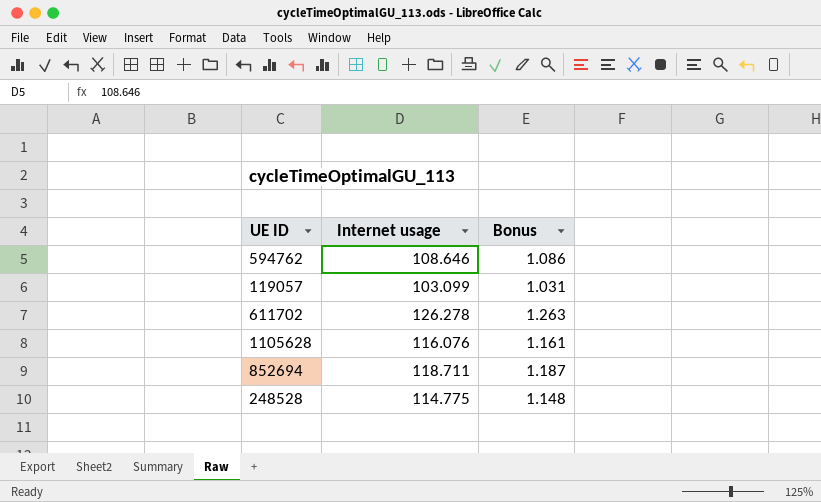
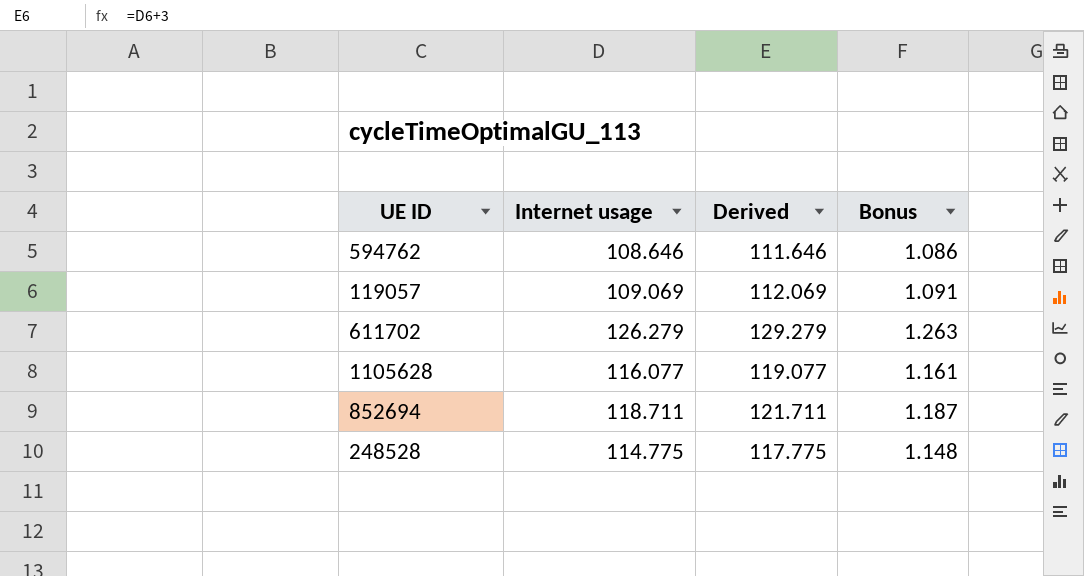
column Derived | formula: none -> [Internet usage] + 3
119057 | Internet usage: 103.099 -> 109.069
119057 | Bonus: 1.031 -> 1.091
611702 | Internet usage: 126.278 -> 126.279
1105628 | Internet usage: 116.076 -> 116.077

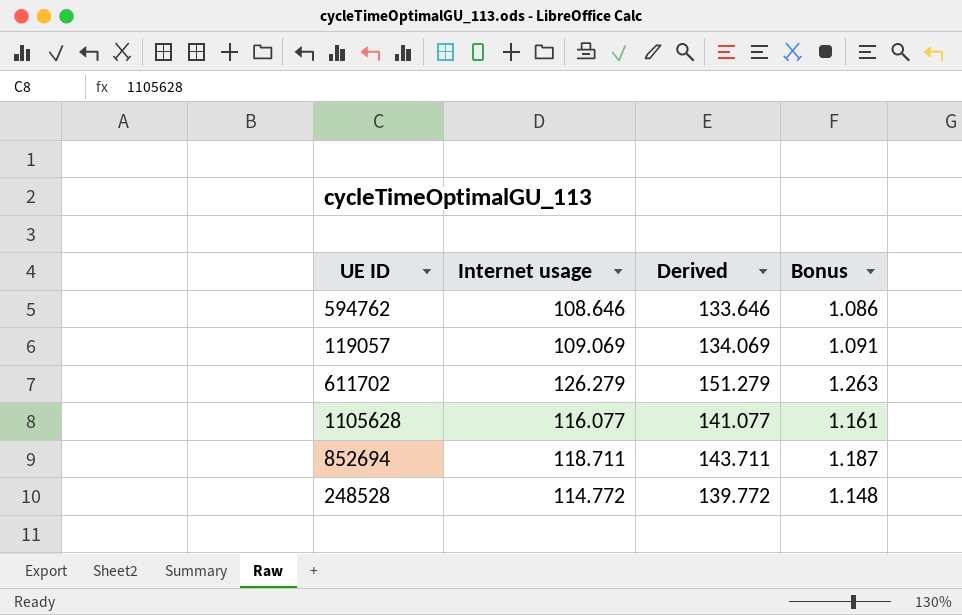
column Derived | formula: [Internet usage] + 3 -> [Internet usage] + 25
248528 | Internet usage: 114.775 -> 114.772

